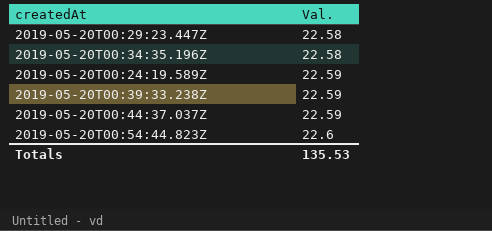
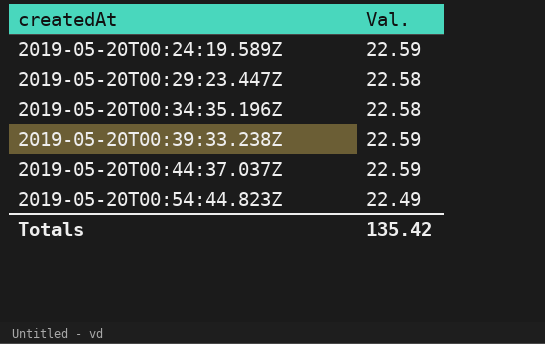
row order: Val. ascending -> createdAt ascending
2019-05-20T00:54:44.823Z | Val.: 22.6 -> 22.49
Totals | Val.: 135.53 -> 135.42

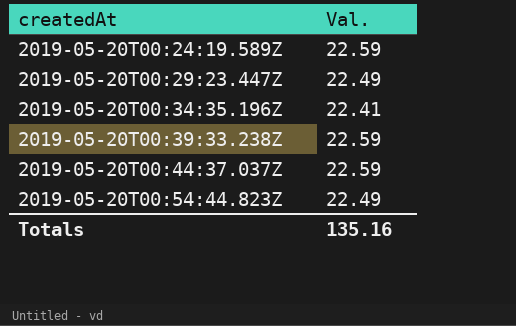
2019-05-20T00:29:23.447Z | Val.: 22.58 -> 22.49
2019-05-20T00:34:35.196Z | Val.: 22.58 -> 22.41
Totals | Val.: 135.42 -> 135.16

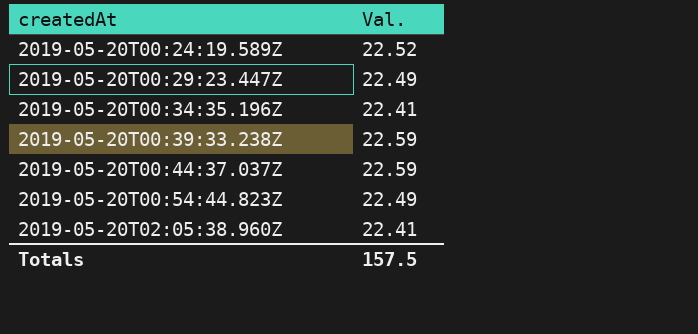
2019-05-20T00:24:19.589Z | Val.: 22.59 -> 22.52
row 2019-05-20T02:05:38.960Z: none -> 22.41
Totals | Val.: 135.16 -> 157.5

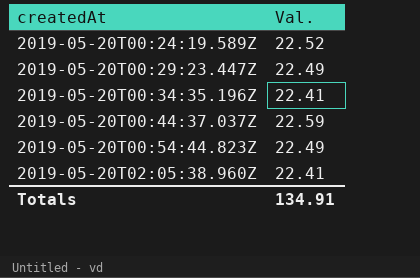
row 2019-05-20T00:39:33.238Z: 22.59 -> none
Totals | Val.: 157.5 -> 134.91

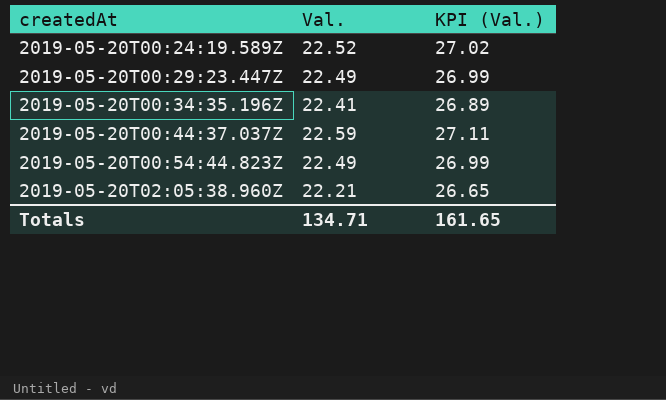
column KPI (Val.) | formula: none -> [Val.] * 1.2
2019-05-20T02:05:38.960Z | Val.: 22.41 -> 22.21
Totals | Val.: 134.91 -> 134.71

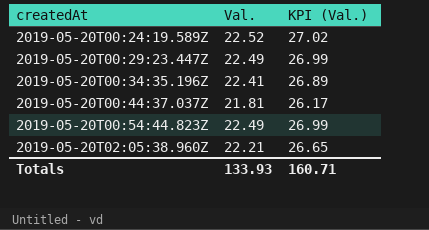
2019-05-20T00:44:37.037Z | Val.: 22.59 -> 21.81
2019-05-20T00:44:37.037Z | KPI (Val.): 27.11 -> 26.17
Totals | Val.: 134.71 -> 133.93
Totals | KPI (Val.): 161.65 -> 160.71

